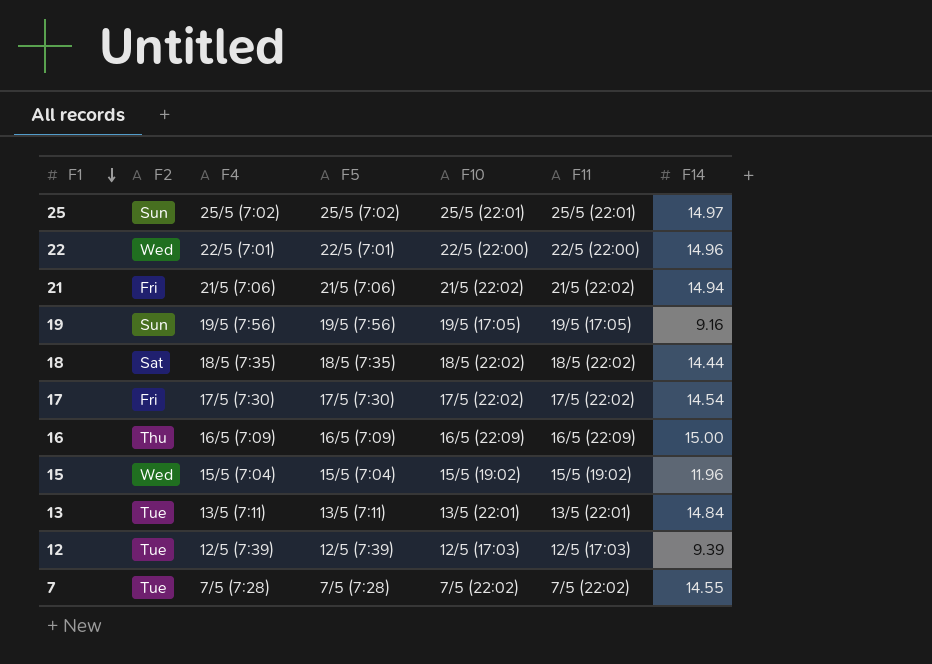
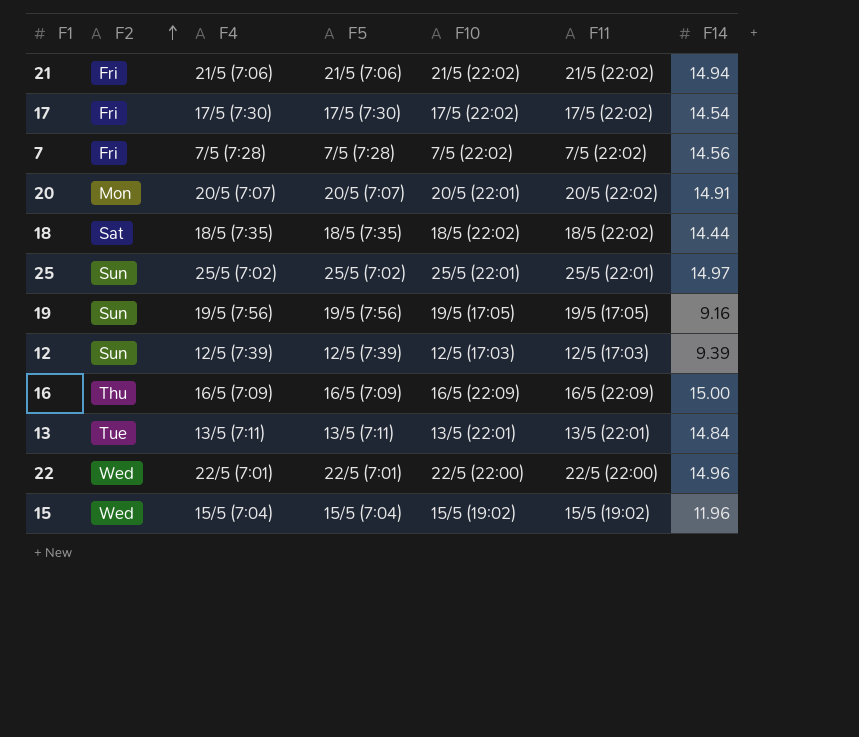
row order: F1 descending -> F2 ascending
7 | F2: Tue -> Fri
7 | F14: 14.55 -> 14.56
row 20: none -> Mon | 20/5 (7:07) | 20/5 (7:07) | 20/5 (22:01) | 20/5 (22:02) | 14.91
12 | F2: Tue -> Sun

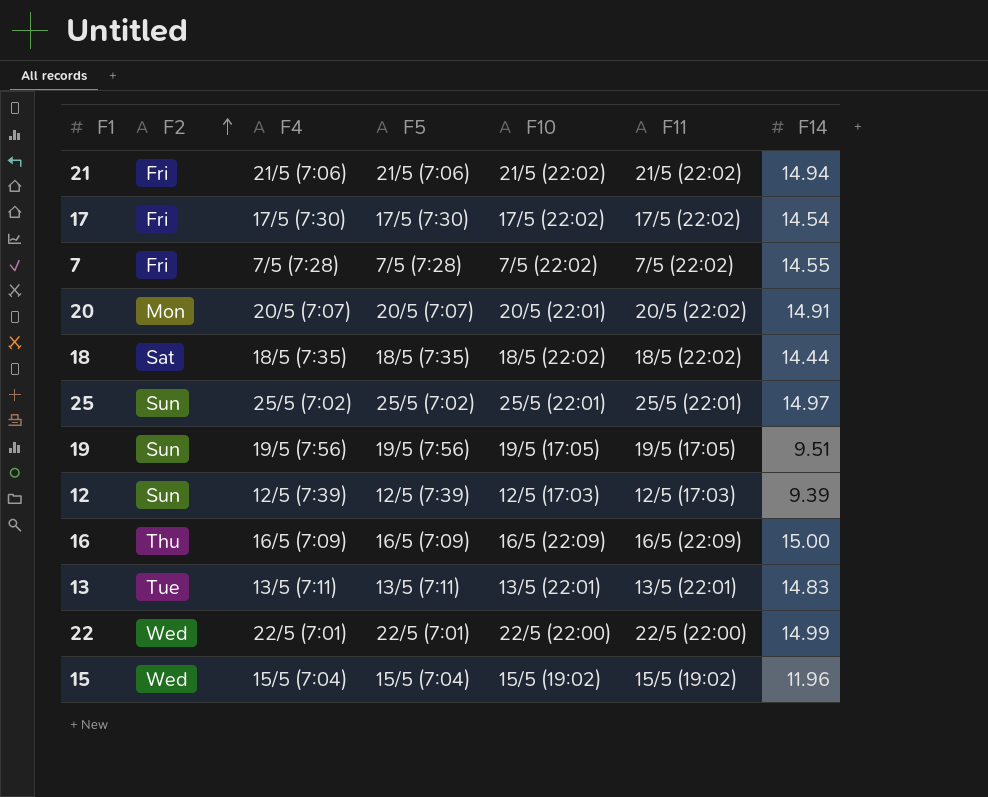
7 | F14: 14.56 -> 14.55
19 | F14: 9.16 -> 9.51
13 | F14: 14.84 -> 14.83
22 | F14: 14.96 -> 14.99

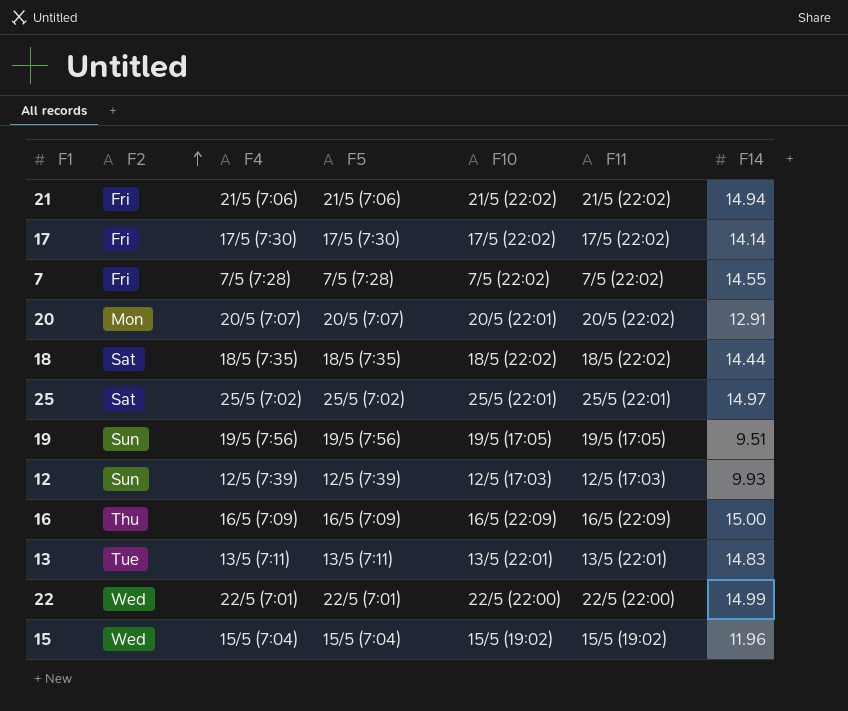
17 | F14: 14.54 -> 14.14
20 | F14: 14.91 -> 12.91
25 | F2: Sun -> Sat
12 | F14: 9.39 -> 9.93

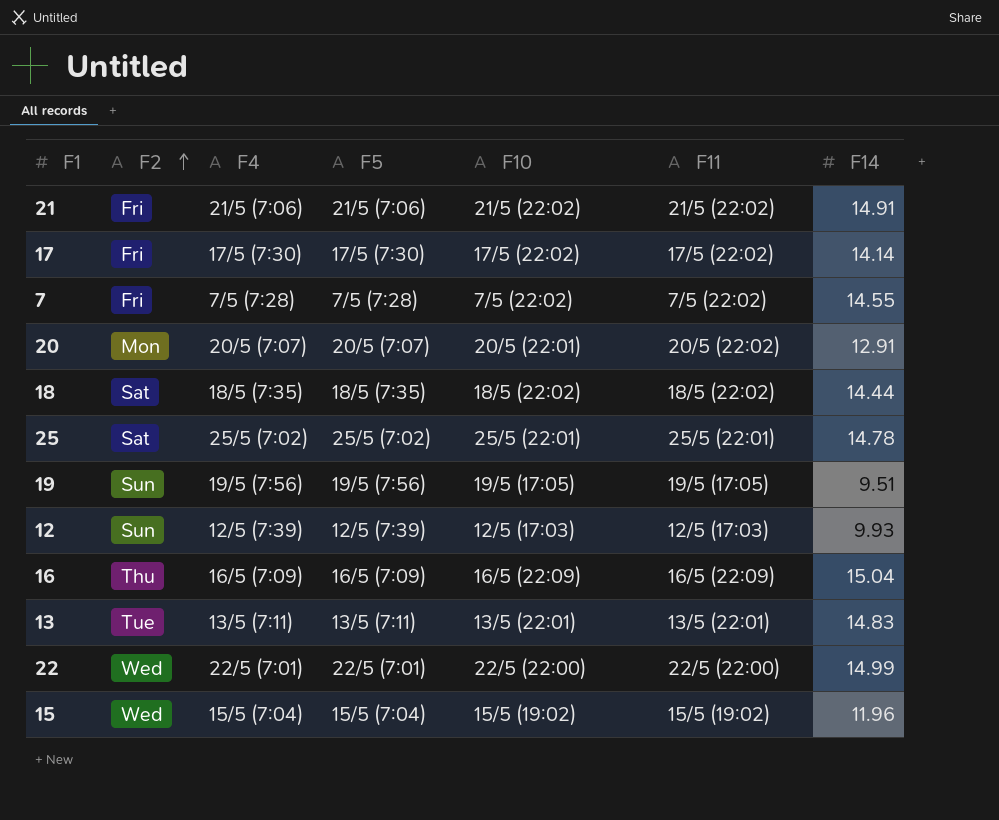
21 | F14: 14.94 -> 14.91
25 | F14: 14.97 -> 14.78
16 | F14: 15.00 -> 15.04

